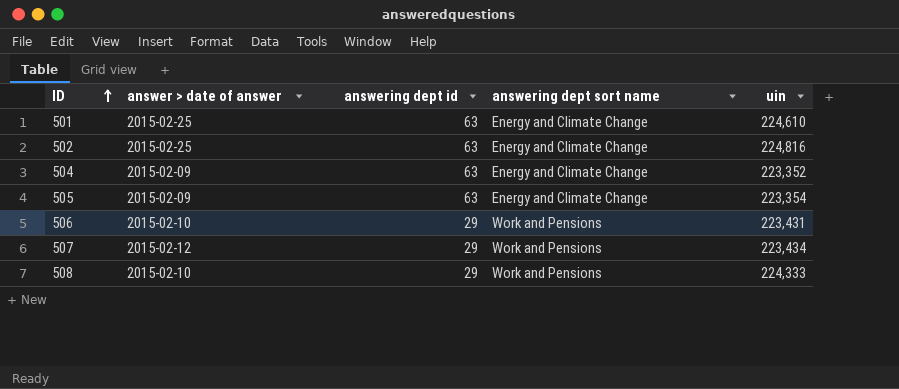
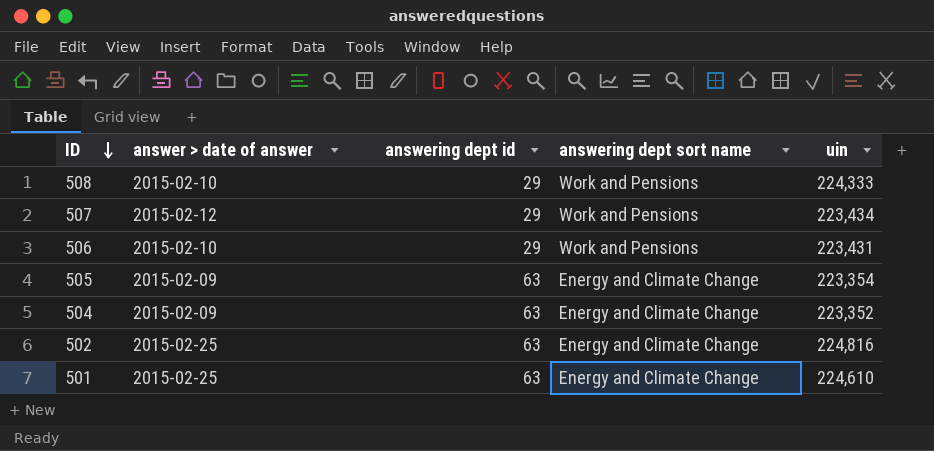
row order: ID ascending -> ID descending

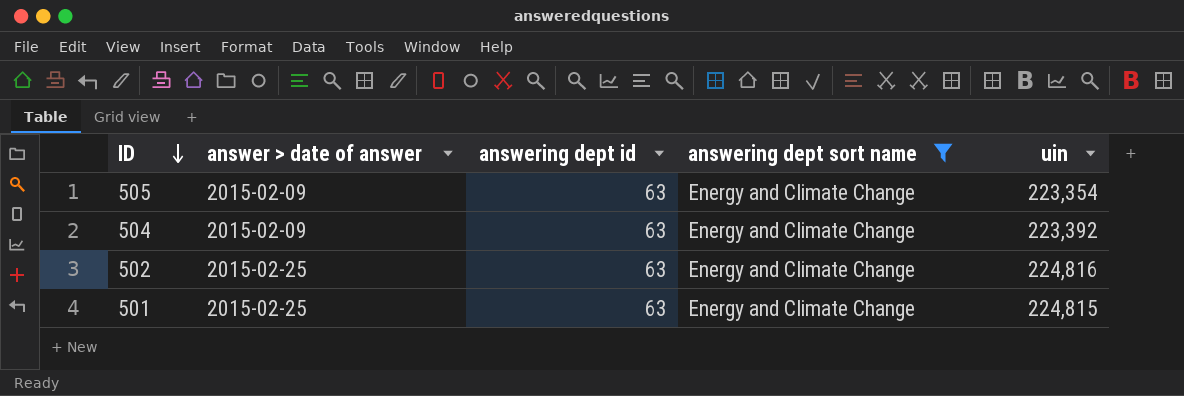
filter: none -> answering dept sort name = Energy and Climate Change
504 | uin: 223,352 -> 223,392
501 | uin: 224,610 -> 224,815

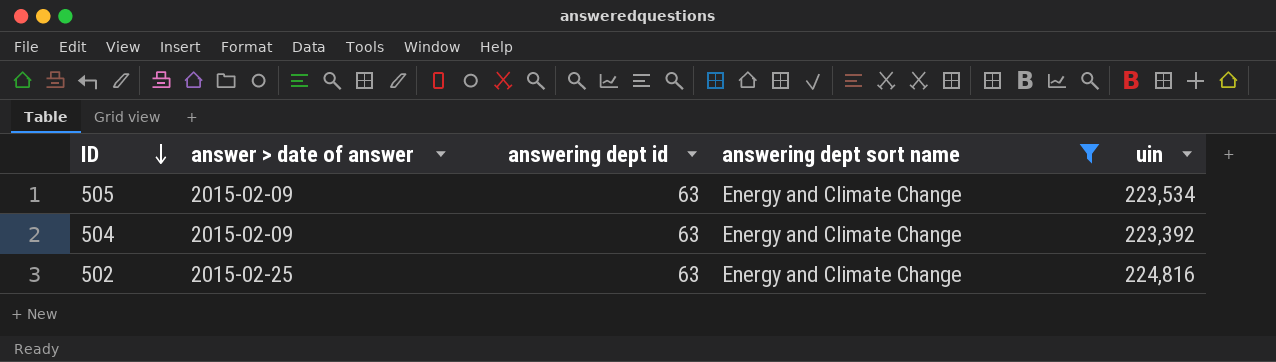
row 501: 2015-02-25 | 63 | Energy and Climate Change | 224,815 -> none
505 | uin: 223,354 -> 223,534

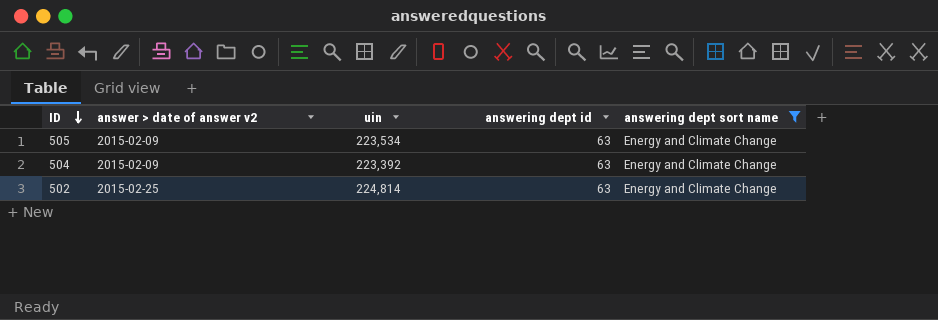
column name: answer > date of answer -> answer > date of answer v2
column uin | position: 5 -> 3
502 | uin: 224,816 -> 224,814

